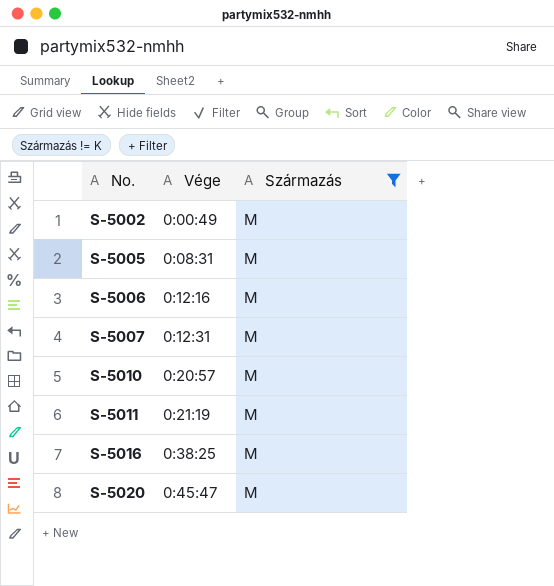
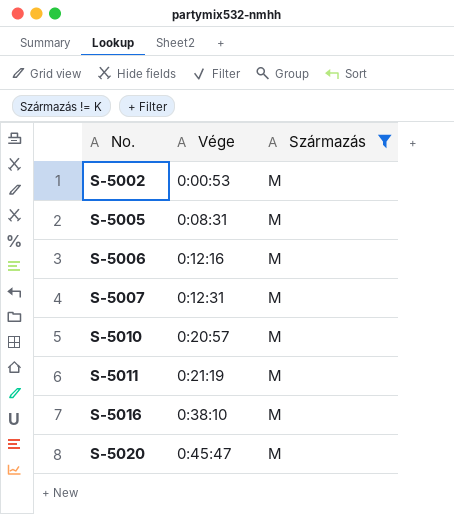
S-5002 | Vége: 0:00:49 -> 0:00:53
S-5016 | Vége: 0:38:25 -> 0:38:10

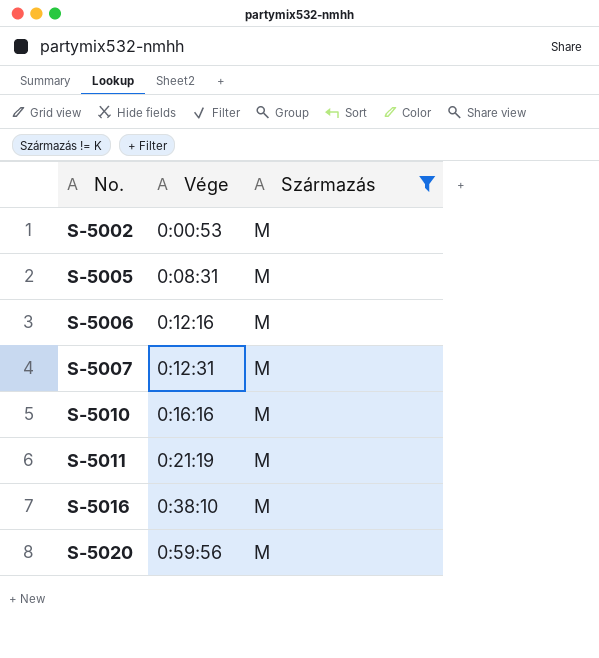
S-5010 | Vége: 0:20:57 -> 0:16:16
S-5020 | Vége: 0:45:47 -> 0:59:56

